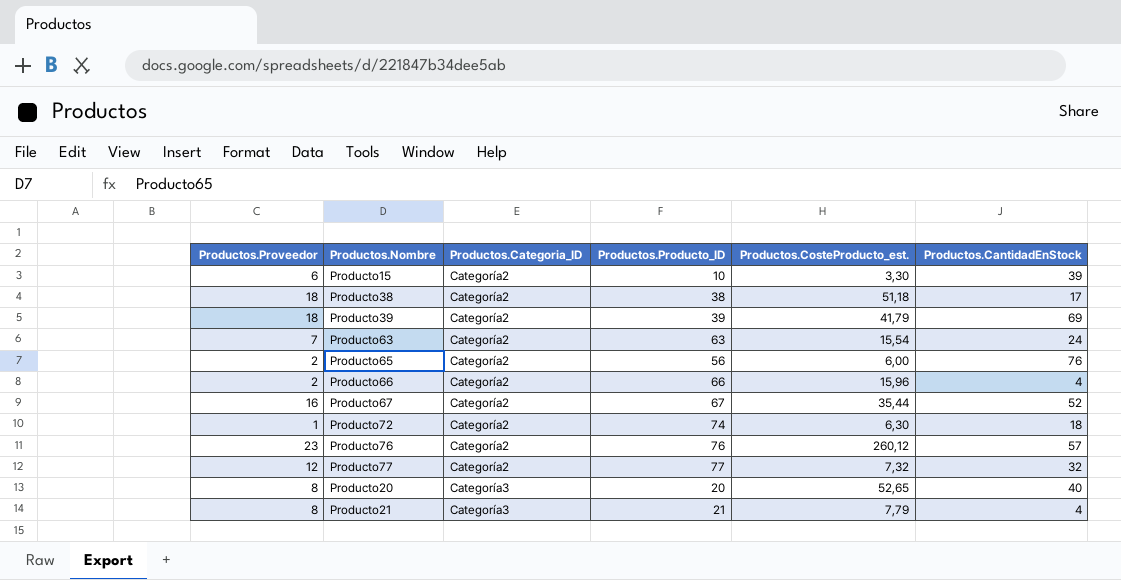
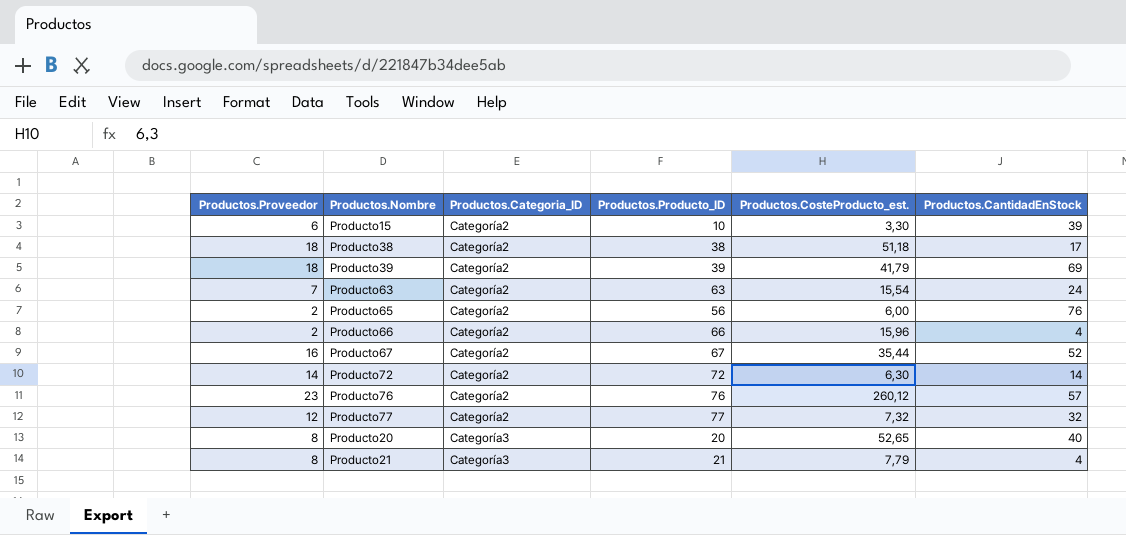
Producto72 | Productos.Proveedor: 1 -> 14
Producto72 | Productos.Producto_ID: 74 -> 72
Producto72 | Productos.CantidadEnStock: 18 -> 14

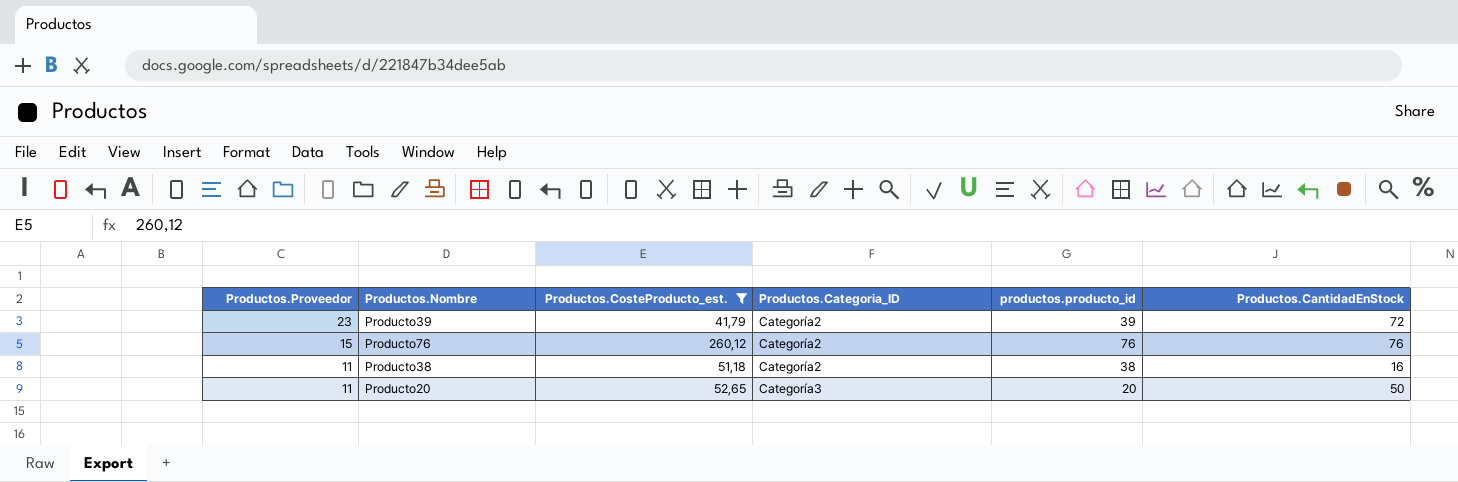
filter: none -> Productos.CosteProducto_est. >= 41,79
row order: Productos.Categoria_ID ascending -> Productos.Proveedor descending
column Productos.CosteProducto_est. | position: 5 -> 3
column name: Productos.Producto_ID -> productos.producto_id
Producto39 | Productos.Proveedor: 18 -> 23
Producto39 | Productos.CantidadEnStock: 69 -> 72
Producto76 | Productos.Proveedor: 23 -> 15
Producto76 | Productos.CantidadEnStock: 57 -> 76
Producto38 | Productos.Proveedor: 18 -> 11
Producto38 | Productos.CantidadEnStock: 17 -> 16
Producto20 | Productos.Proveedor: 8 -> 11
Producto20 | Productos.CantidadEnStock: 40 -> 50

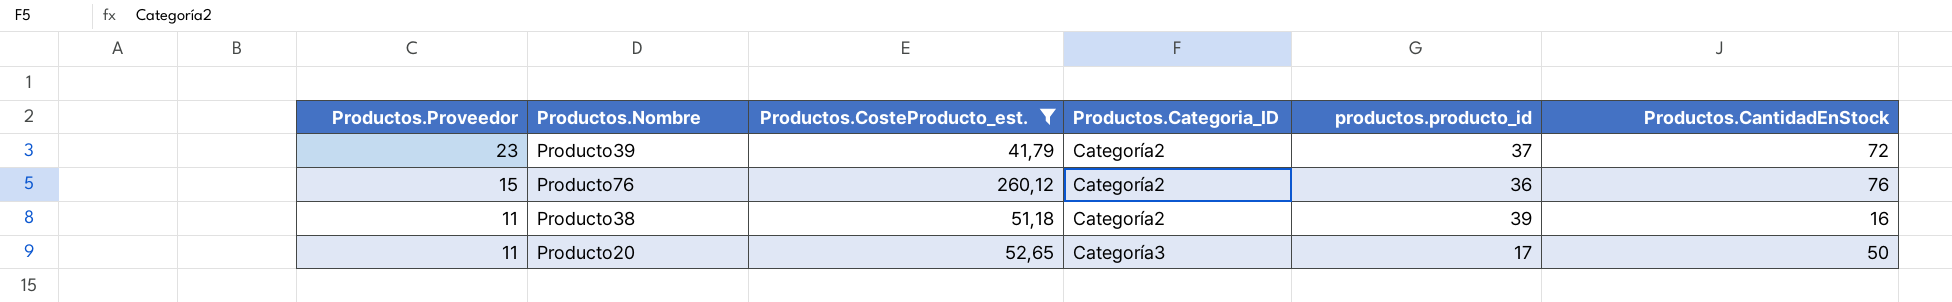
Producto39 | productos.producto_id: 39 -> 37
Producto76 | productos.producto_id: 76 -> 36
Producto38 | productos.producto_id: 38 -> 39
Producto20 | productos.producto_id: 20 -> 17

